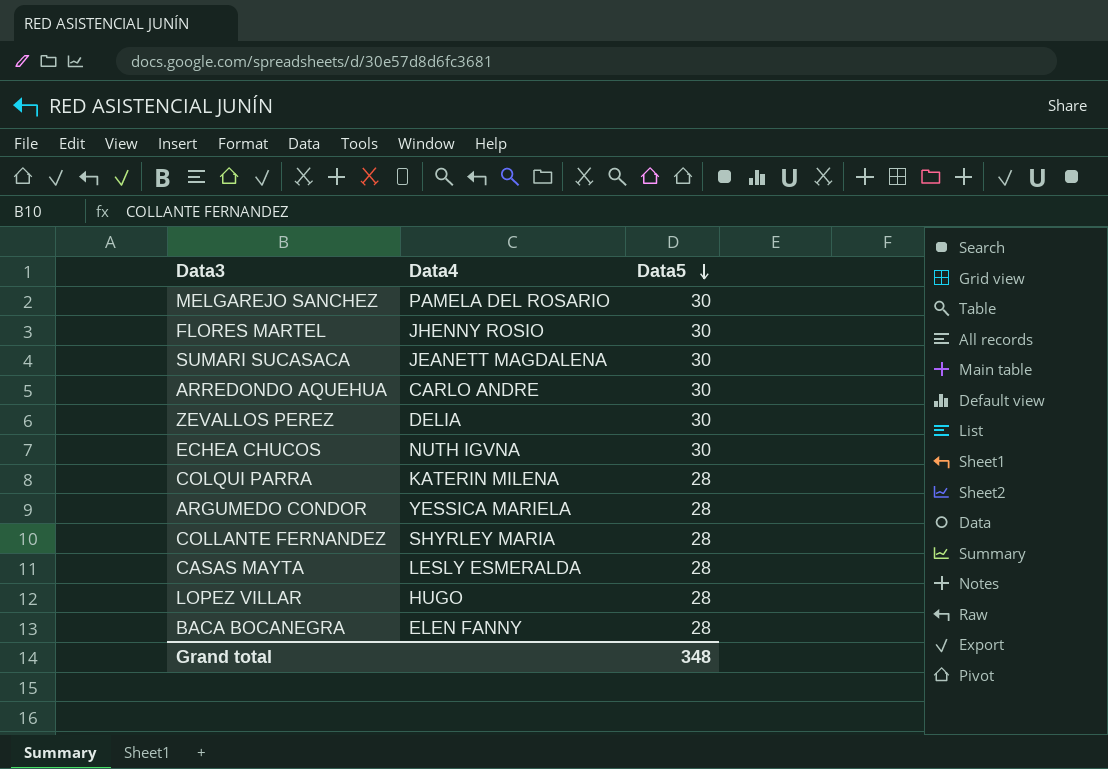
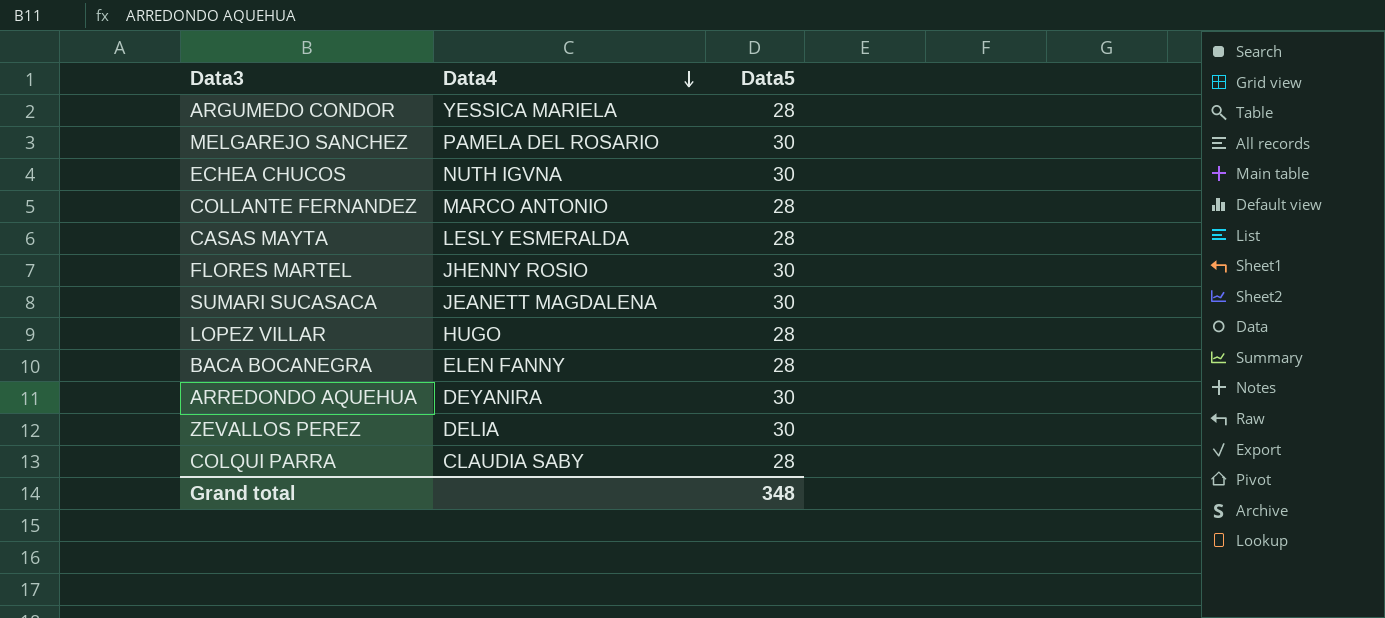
row order: Data5 descending -> Data4 descending
COLLANTE FERNANDEZ | Data4: SHYRLEY MARIA -> MARCO ANTONIO
ARREDONDO AQUEHUA | Data4: CARLO ANDRE -> DEYANIRA
COLQUI PARRA | Data4: KATERIN MILENA -> CLAUDIA SABY

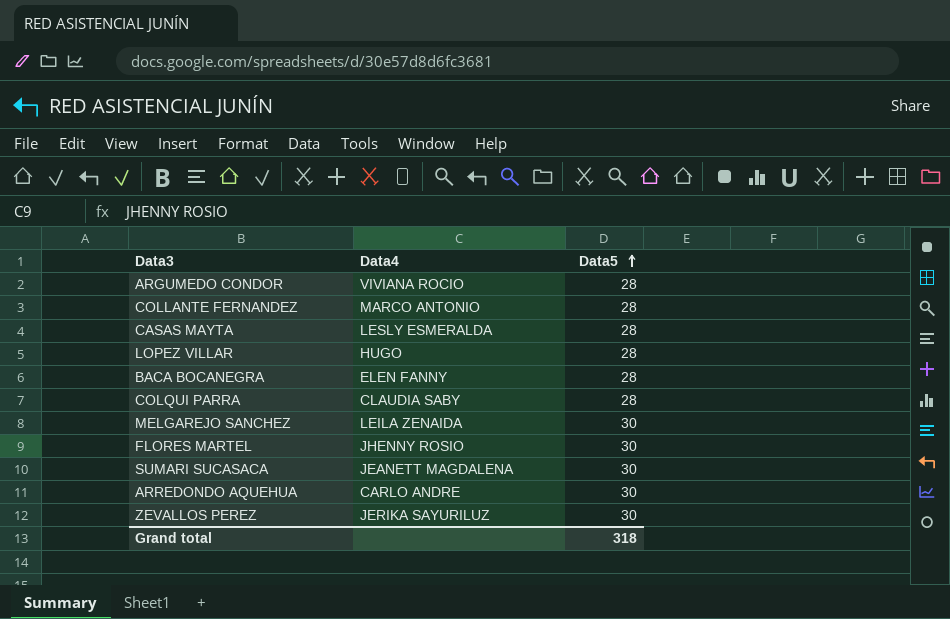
row order: Data4 descending -> Data5 ascending
row ECHEA CHUCOS: NUTH IGVNA | 30 -> none
ARGUMEDO CONDOR | Data4: YESSICA MARIELA -> VIVIANA ROCIO
MELGAREJO SANCHEZ | Data4: PAMELA DEL ROSARIO -> LEILA ZENAIDA
ARREDONDO AQUEHUA | Data4: DEYANIRA -> CARLO ANDRE
ZEVALLOS PEREZ | Data4: DELIA -> JERIKA SAYURILUZ
Grand total | Data5: 348 -> 318

